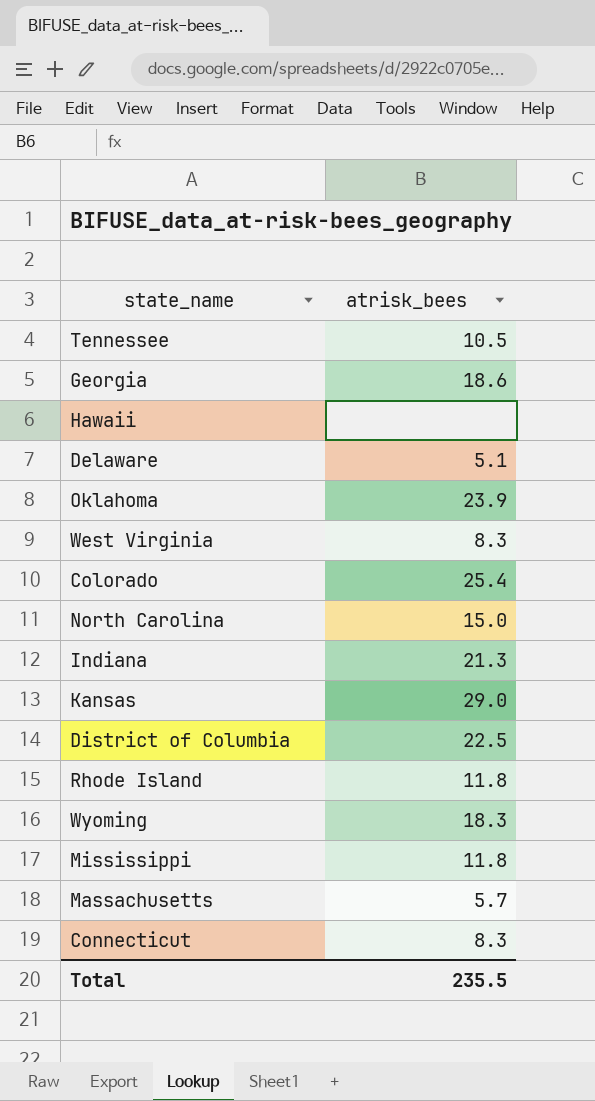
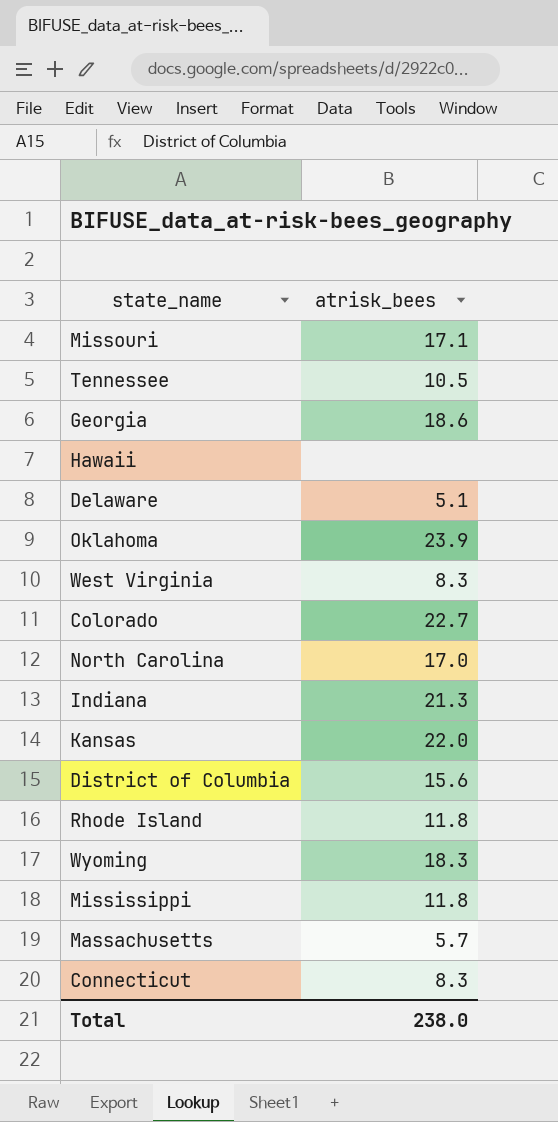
row Missouri: none -> 17.1
Colorado | atrisk_bees: 25.4 -> 22.7
North Carolina | atrisk_bees: 15.0 -> 17.0
Kansas | atrisk_bees: 29.0 -> 22.0
District of Columbia | atrisk_bees: 22.5 -> 15.6
Total | atrisk_bees: 235.5 -> 238.0

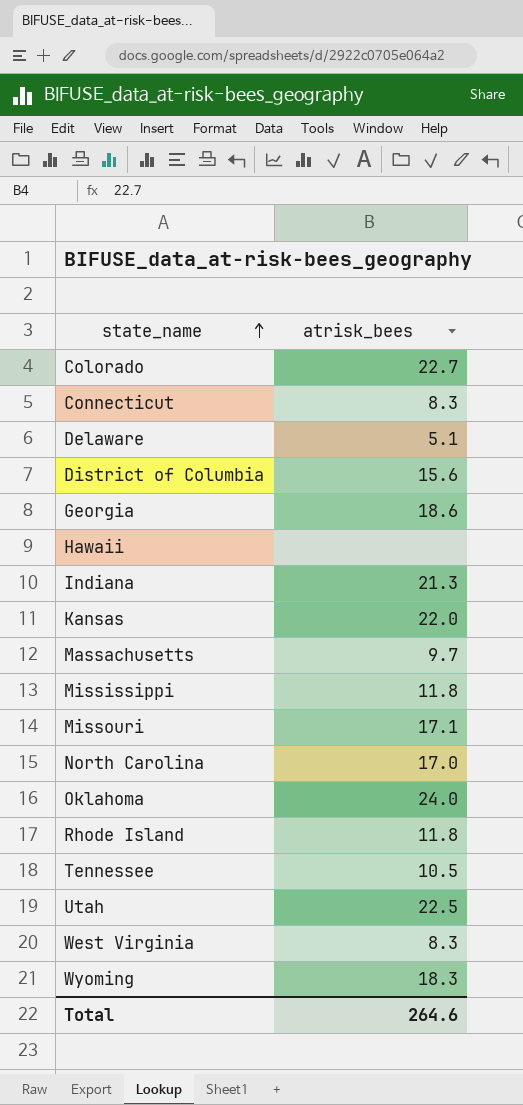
row order: none -> state_name ascending
Massachusetts | atrisk_bees: 5.7 -> 9.7
Oklahoma | atrisk_bees: 23.9 -> 24.0
row Utah: none -> 22.5
Total | atrisk_bees: 238.0 -> 264.6

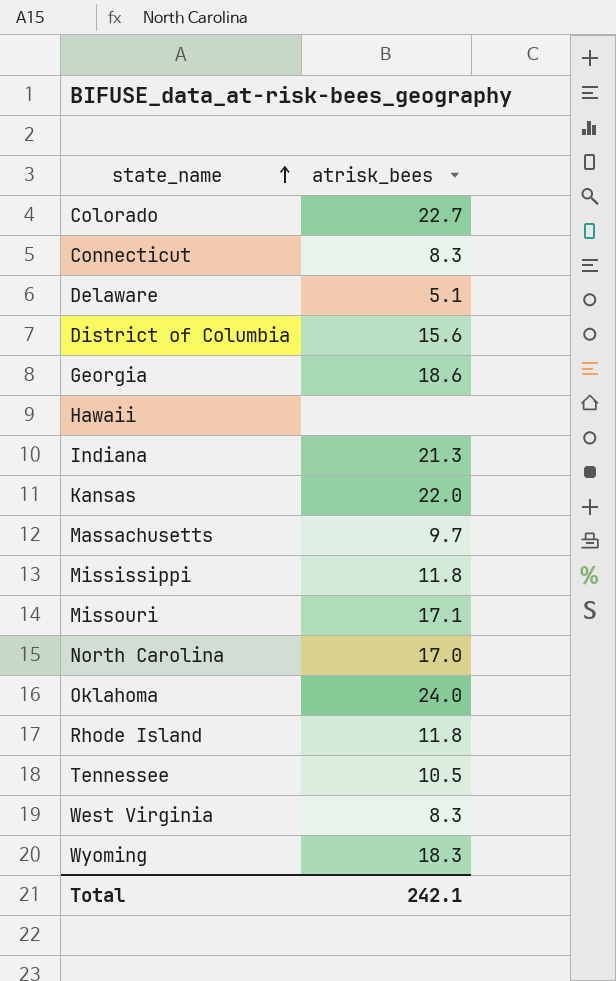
row Utah: 22.5 -> none
Total | atrisk_bees: 264.6 -> 242.1

